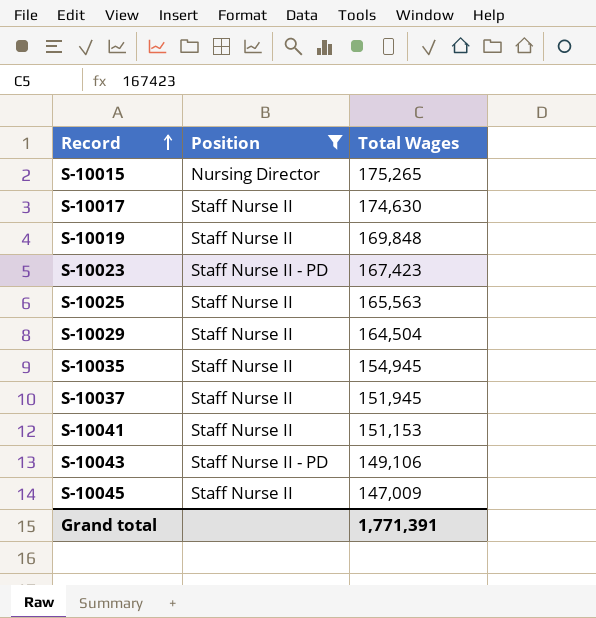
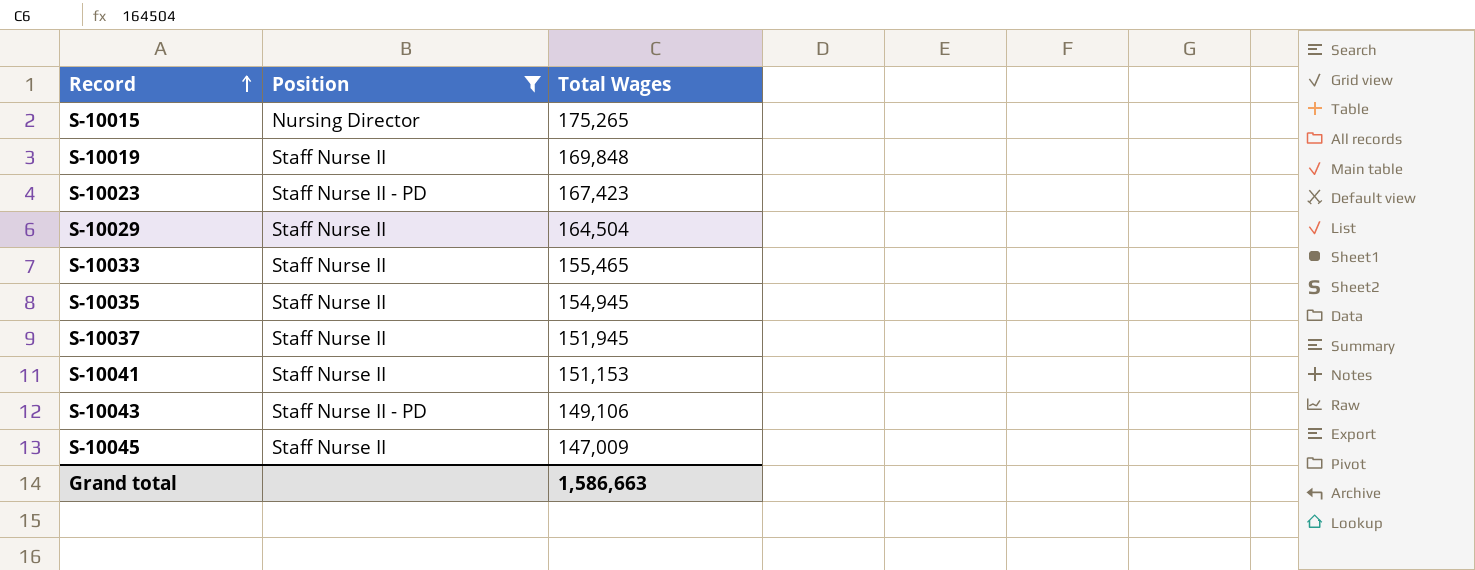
row S-10017: Staff Nurse II | 174,630 -> none
row S-10025: Staff Nurse II | 165,563 -> none
row S-10033: none -> Staff Nurse II | 155,465
Grand total | Total Wages: 1,771,391 -> 1,586,663

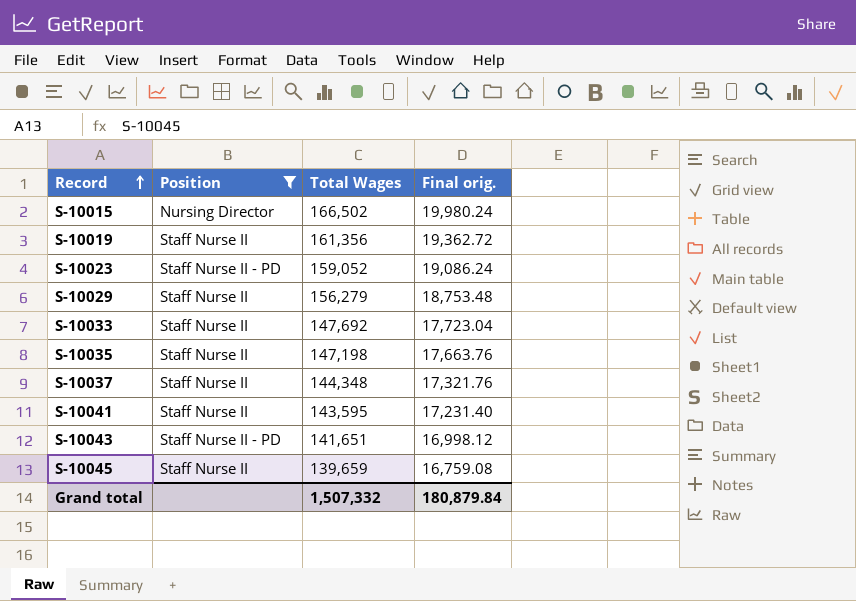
column Final orig. | formula: none -> [Total Wages] * 0.12
S-10015 | Total Wages: 175,265 -> 166,502
S-10019 | Total Wages: 169,848 -> 161,356
S-10023 | Total Wages: 167,423 -> 159,052
S-10029 | Total Wages: 164,504 -> 156,279
S-10033 | Total Wages: 155,465 -> 147,692
S-10035 | Total Wages: 154,945 -> 147,198
S-10037 | Total Wages: 151,945 -> 144,348
S-10041 | Total Wages: 151,153 -> 143,595
S-10043 | Total Wages: 149,106 -> 141,651
S-10045 | Total Wages: 147,009 -> 139,659
Grand total | Total Wages: 1,586,663 -> 1,507,332

